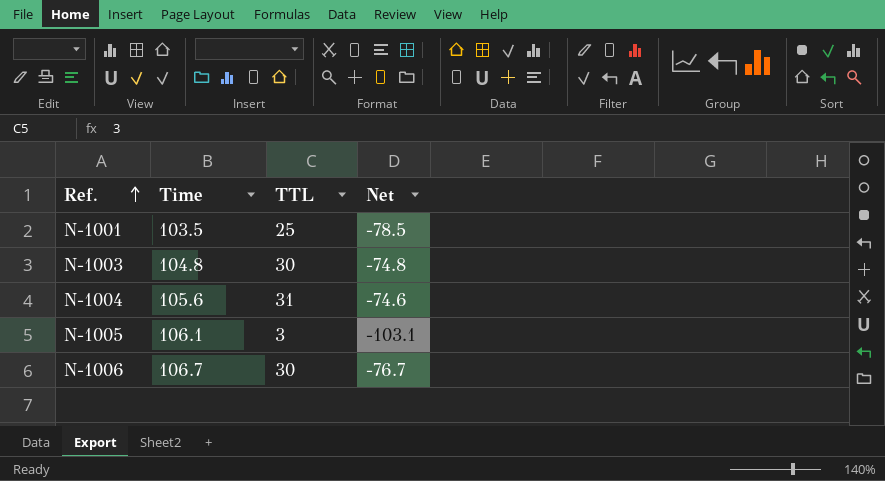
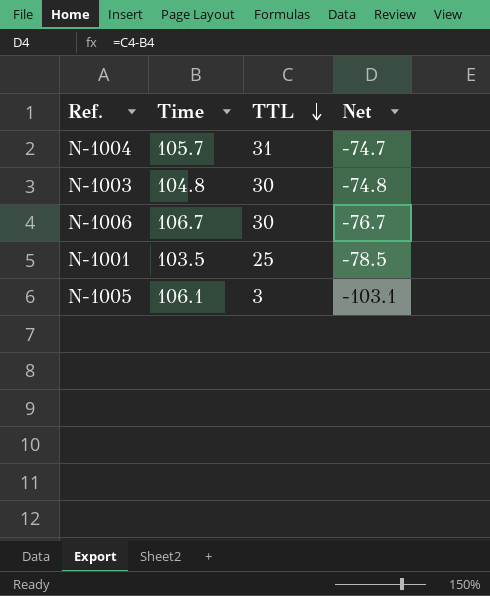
row order: Ref. ascending -> TTL descending
N-1004 | Time: 105.6 -> 105.7
N-1004 | Net: -74.6 -> -74.7

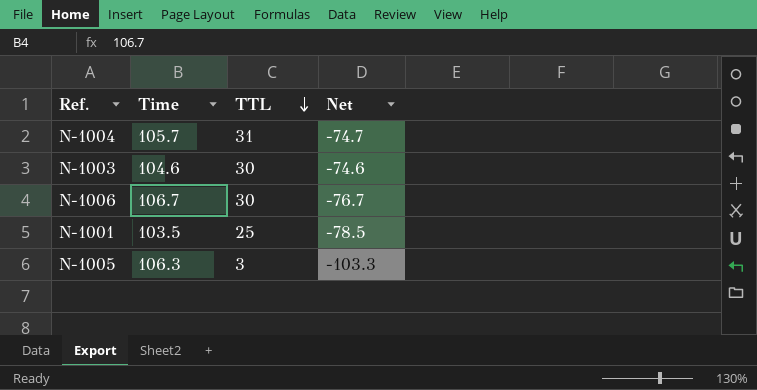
N-1003 | Time: 104.8 -> 104.6
N-1003 | Net: -74.8 -> -74.6
N-1005 | Time: 106.1 -> 106.3
N-1005 | Net: -103.1 -> -103.3

